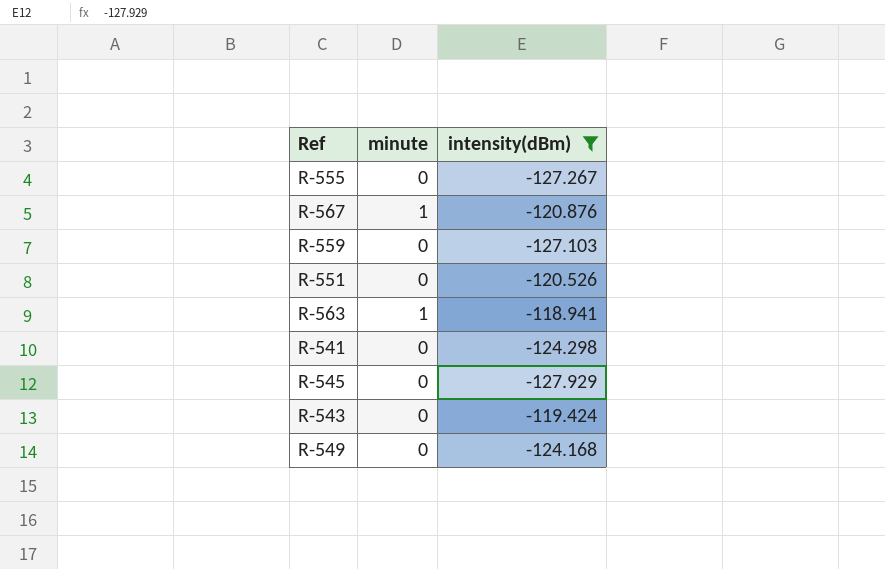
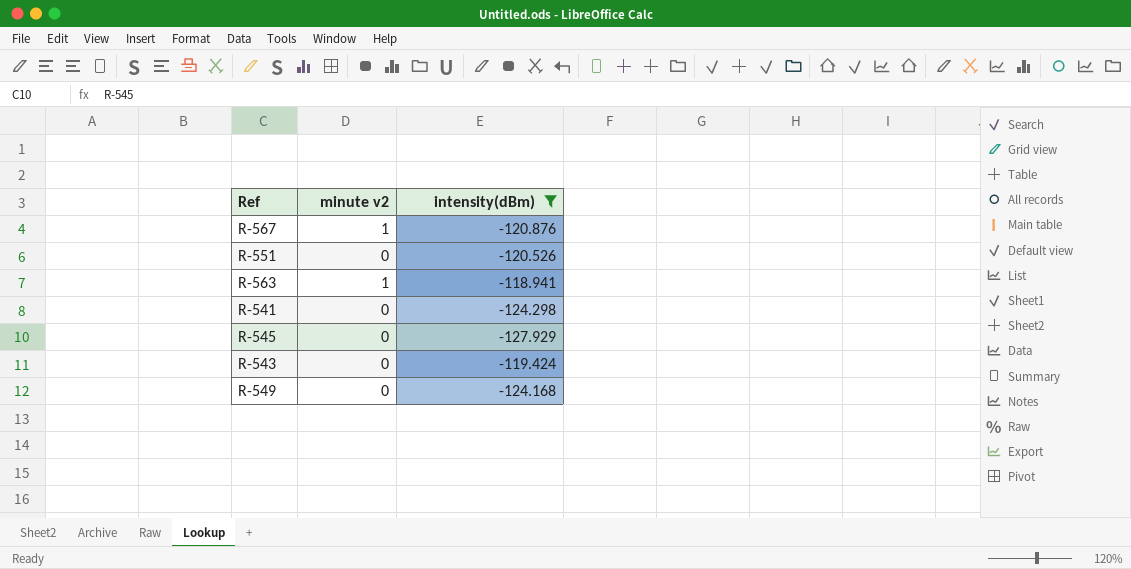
column name: minute -> minute v2
row R-555: 0 | -127.267 -> none
row R-559: 0 | -127.103 -> none

